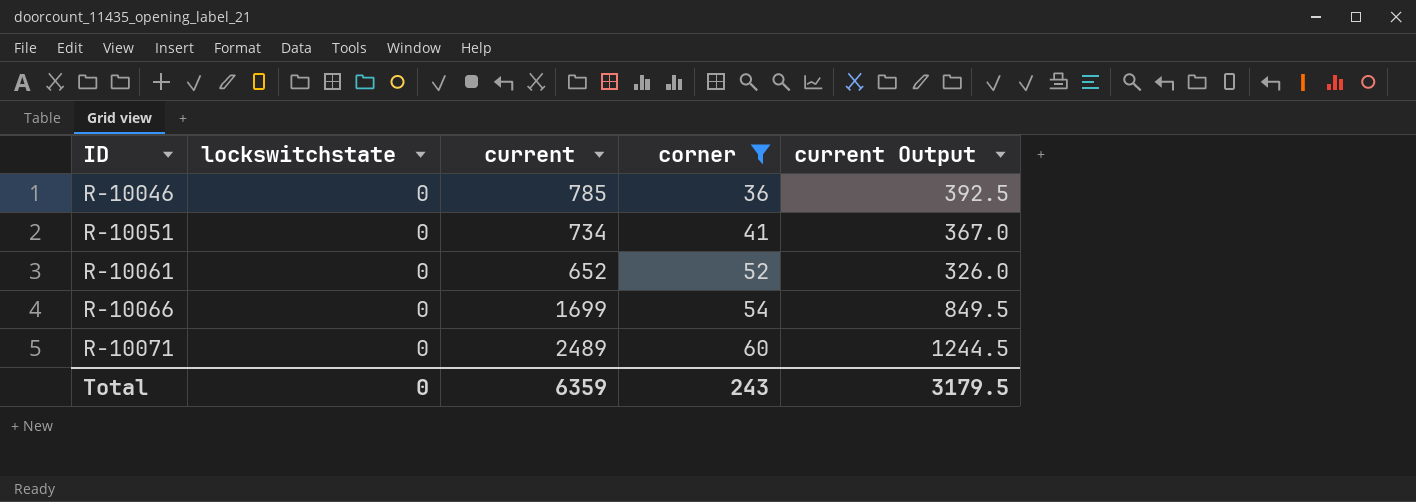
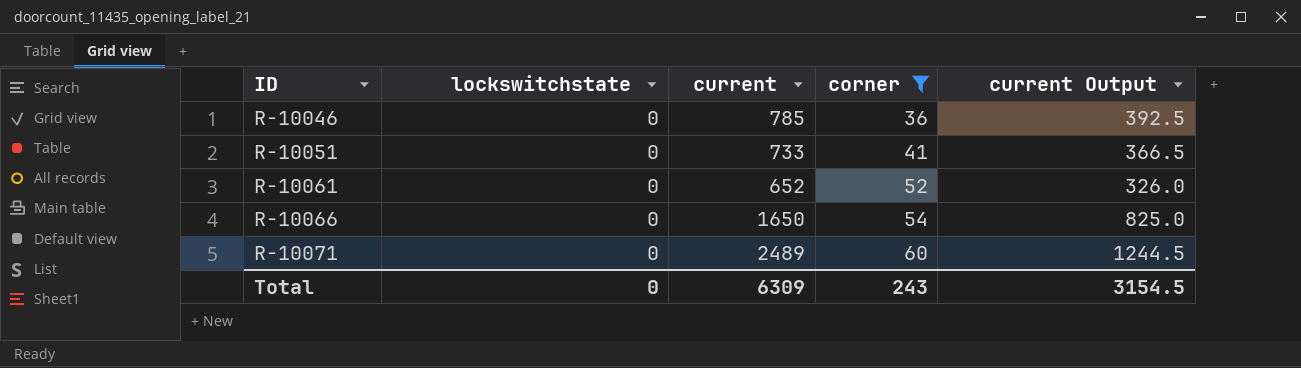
R-10051 | current: 734 -> 733
R-10051 | current Output: 367.0 -> 366.5
R-10066 | current: 1699 -> 1650
R-10066 | current Output: 849.5 -> 825.0
Total | current: 6359 -> 6309
Total | current Output: 3179.5 -> 3154.5

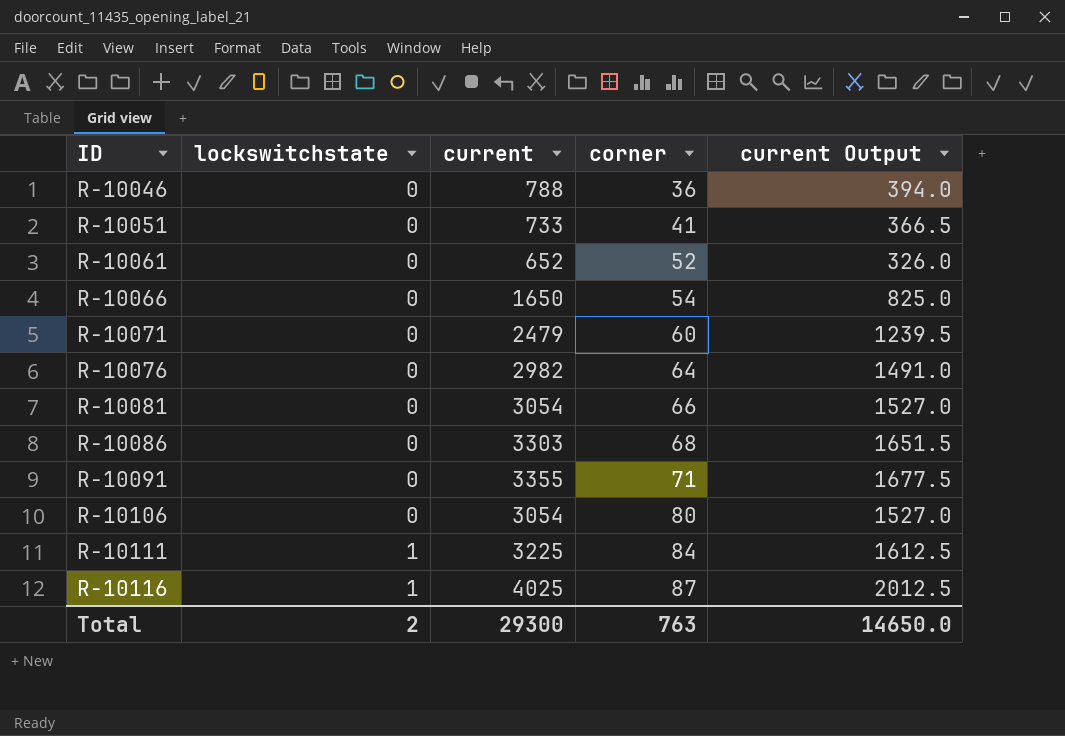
filter: corner <= 60 -> none
R-10046 | current: 785 -> 788
R-10046 | current Output: 392.5 -> 394.0
R-10071 | current: 2489 -> 2479
R-10071 | current Output: 1244.5 -> 1239.5
Total | lockswitchstate: 0 -> 2
Total | current: 6309 -> 29300
Total | corner: 243 -> 763
Total | current Output: 3154.5 -> 14650.0

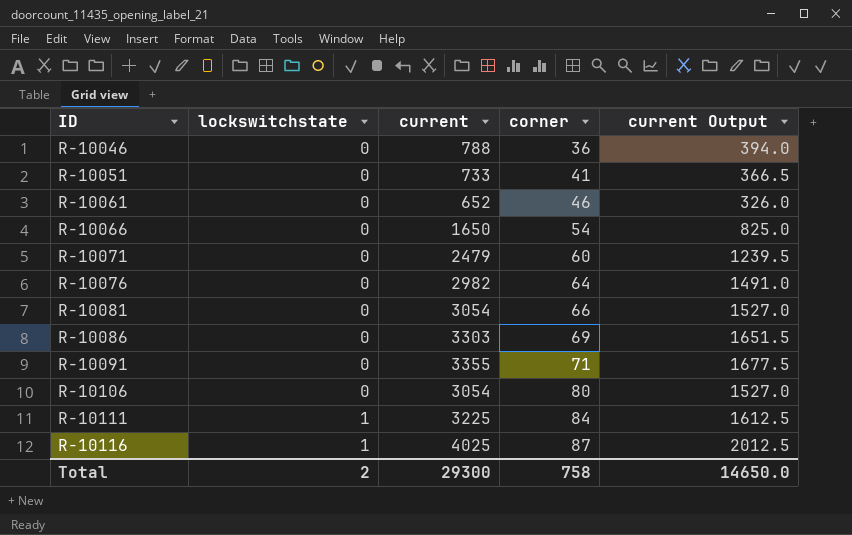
R-10061 | corner: 52 -> 46
R-10086 | corner: 68 -> 69
Total | corner: 763 -> 758

